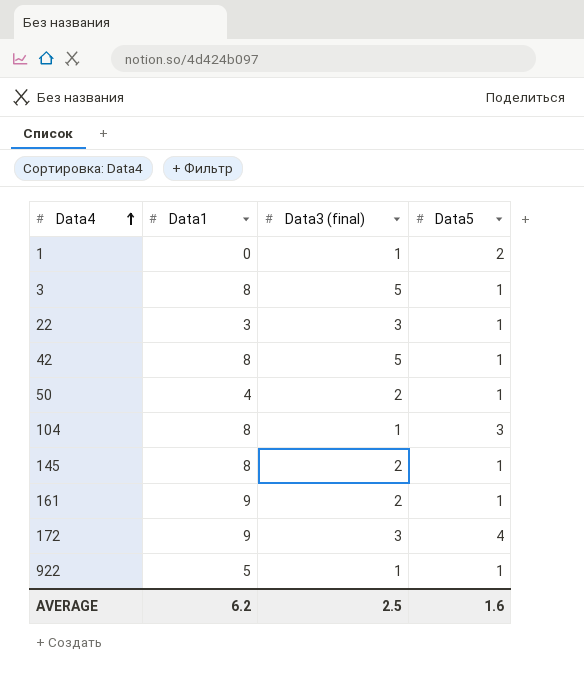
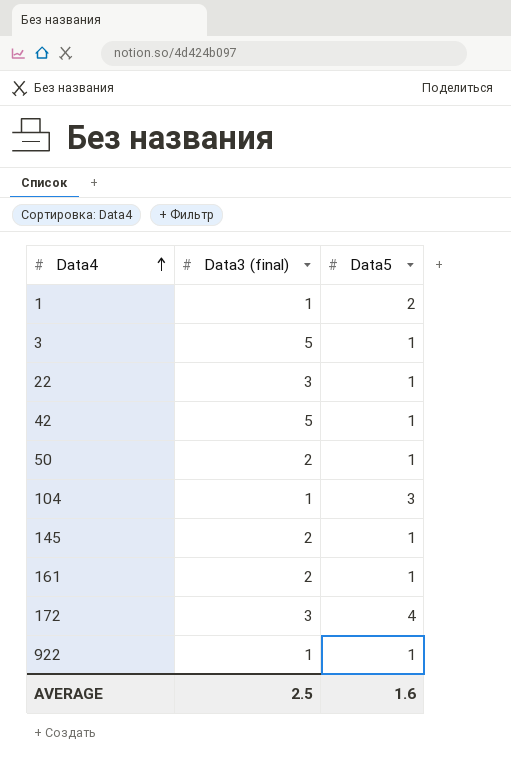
column Data1 | position: 2 -> none

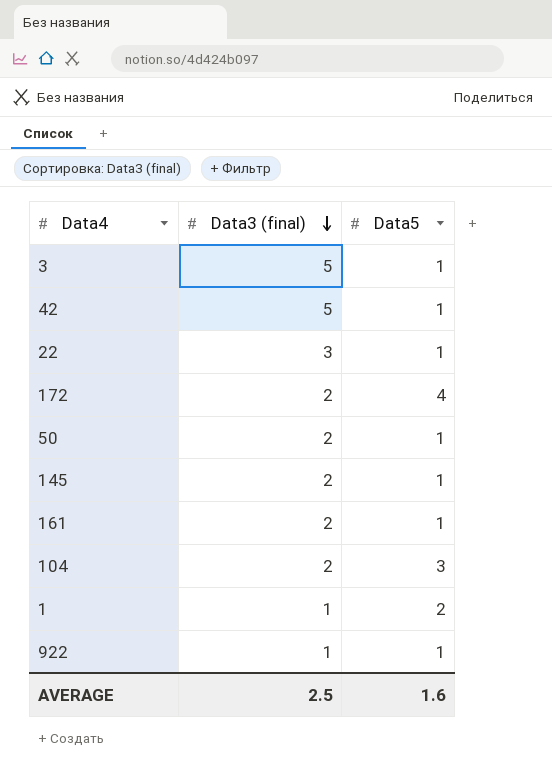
row order: Data4 ascending -> Data3 (final) descending
172 | Data3 (final): 3 -> 2
104 | Data3 (final): 1 -> 2

